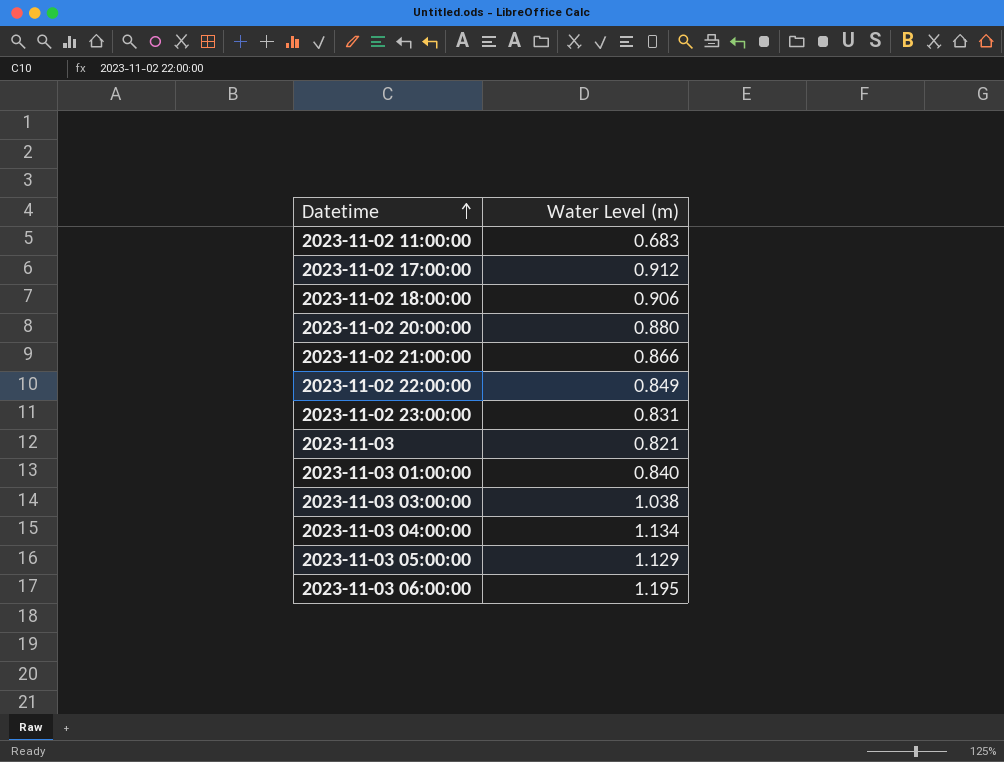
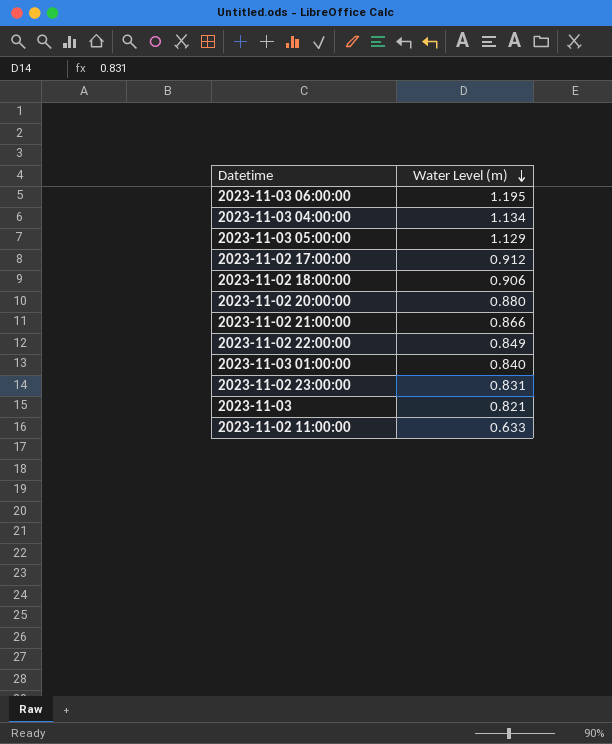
row order: Datetime ascending -> Water Level (m) descending
row 2023-11-03 03:00:00: 1.038 -> none
2023-11-02 11:00:00 | Water Level (m): 0.683 -> 0.633

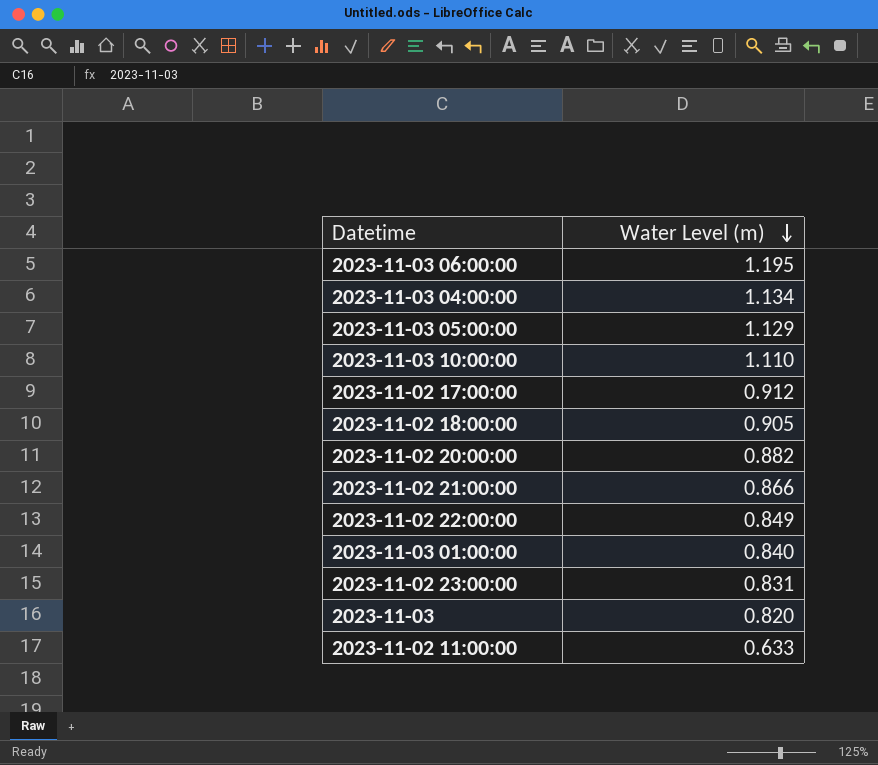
row 2023-11-03 10:00:00: none -> 1.110
2023-11-02 18:00:00 | Water Level (m): 0.906 -> 0.905
2023-11-02 20:00:00 | Water Level (m): 0.880 -> 0.882
2023-11-03 | Water Level (m): 0.821 -> 0.820

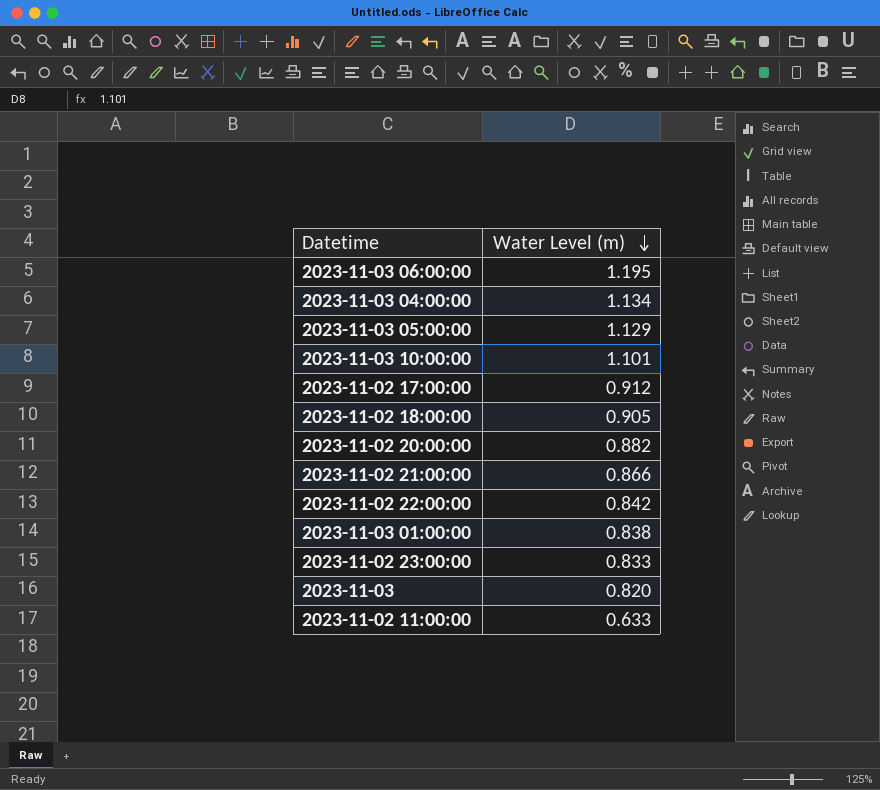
2023-11-03 10:00:00 | Water Level (m): 1.110 -> 1.101
2023-11-02 22:00:00 | Water Level (m): 0.849 -> 0.842
2023-11-03 01:00:00 | Water Level (m): 0.840 -> 0.838
2023-11-02 23:00:00 | Water Level (m): 0.831 -> 0.833

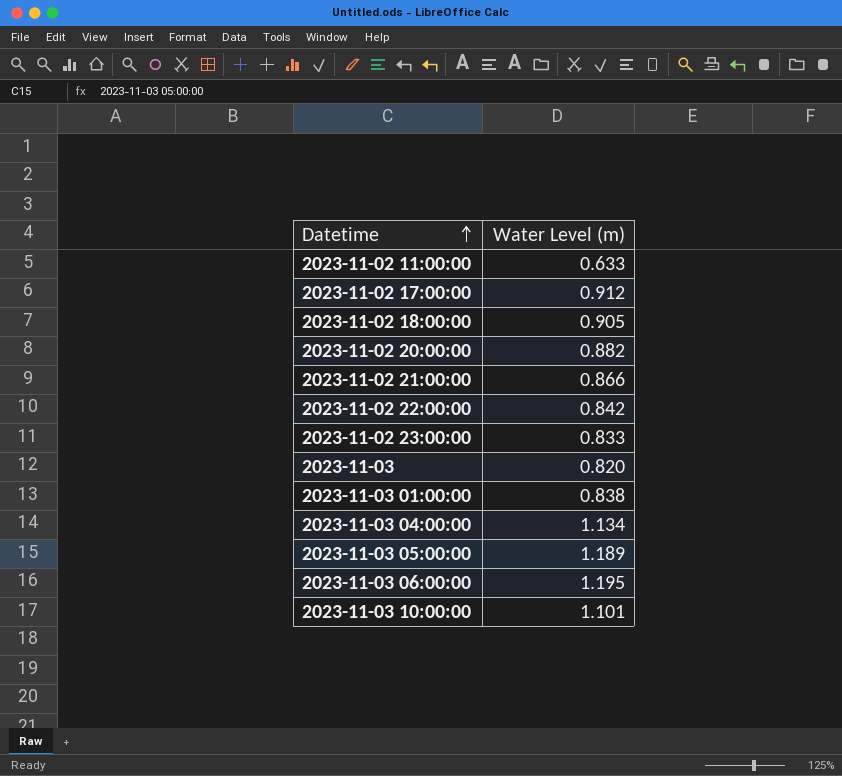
row order: Water Level (m) descending -> Datetime ascending
2023-11-03 05:00:00 | Water Level (m): 1.129 -> 1.189

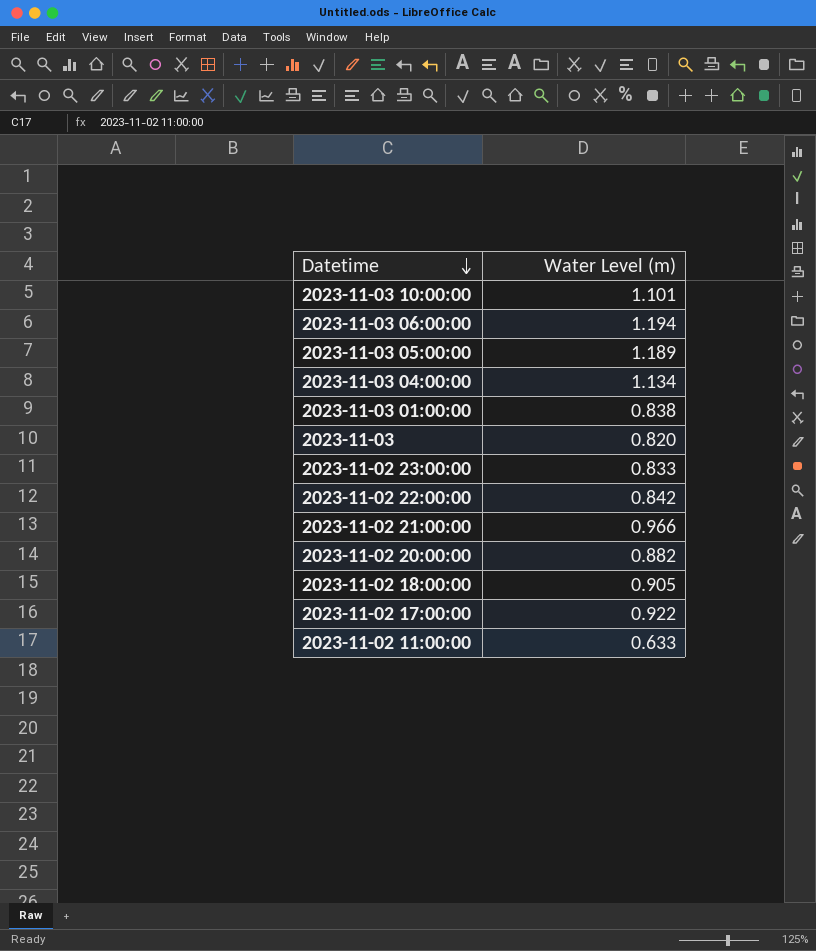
row order: Datetime ascending -> Datetime descending
2023-11-03 06:00:00 | Water Level (m): 1.195 -> 1.194
2023-11-02 21:00:00 | Water Level (m): 0.866 -> 0.966
2023-11-02 17:00:00 | Water Level (m): 0.912 -> 0.922

